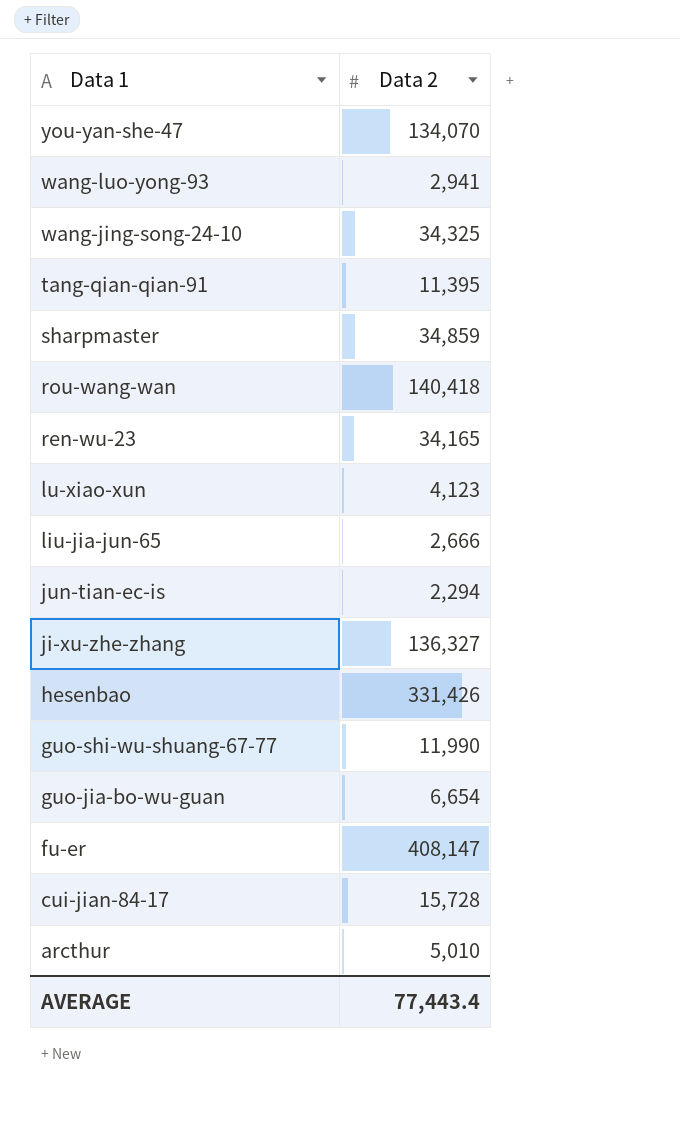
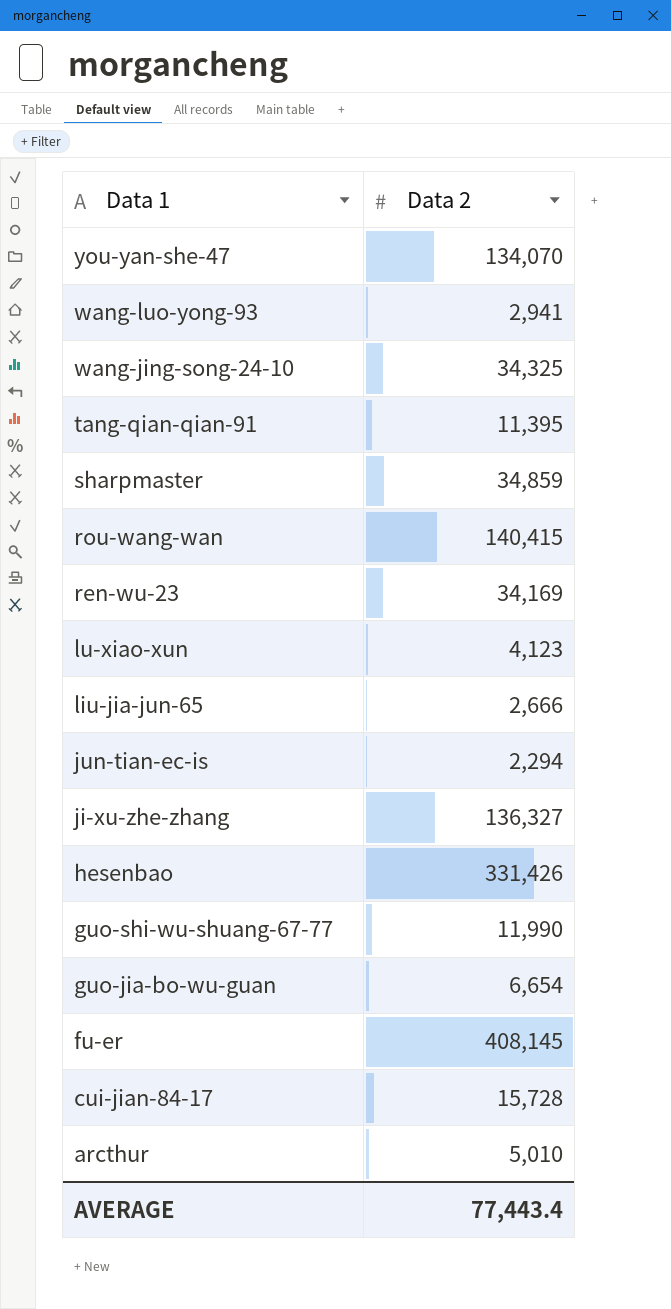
rou-wang-wan | Data 2: 140,418 -> 140,415
ren-wu-23 | Data 2: 34,165 -> 34,169
fu-er | Data 2: 408,147 -> 408,145

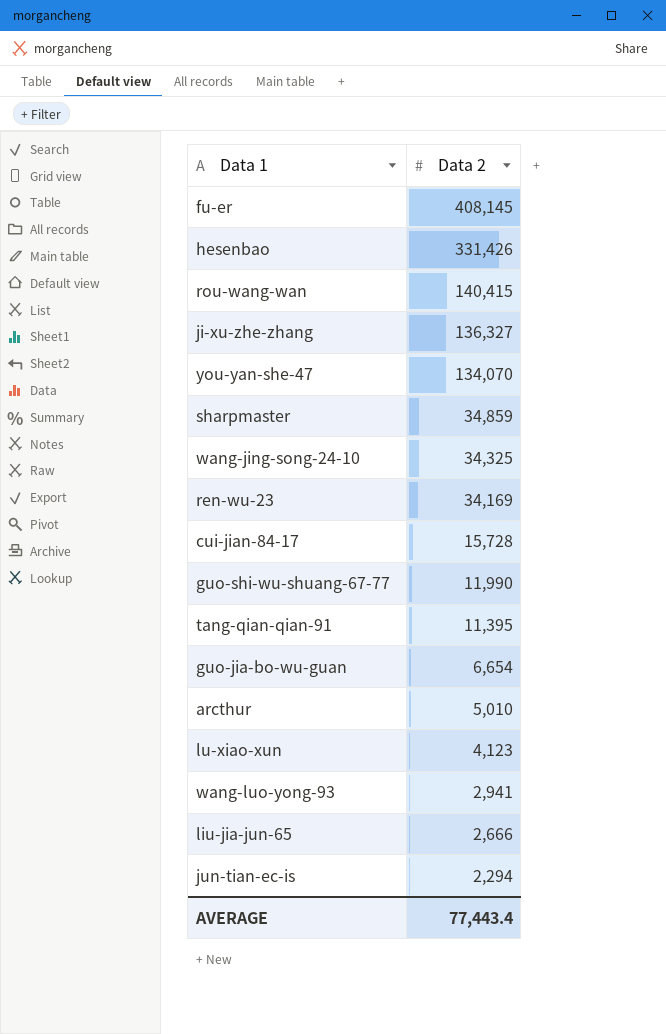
row order: Data 1 descending -> Data 2 descending

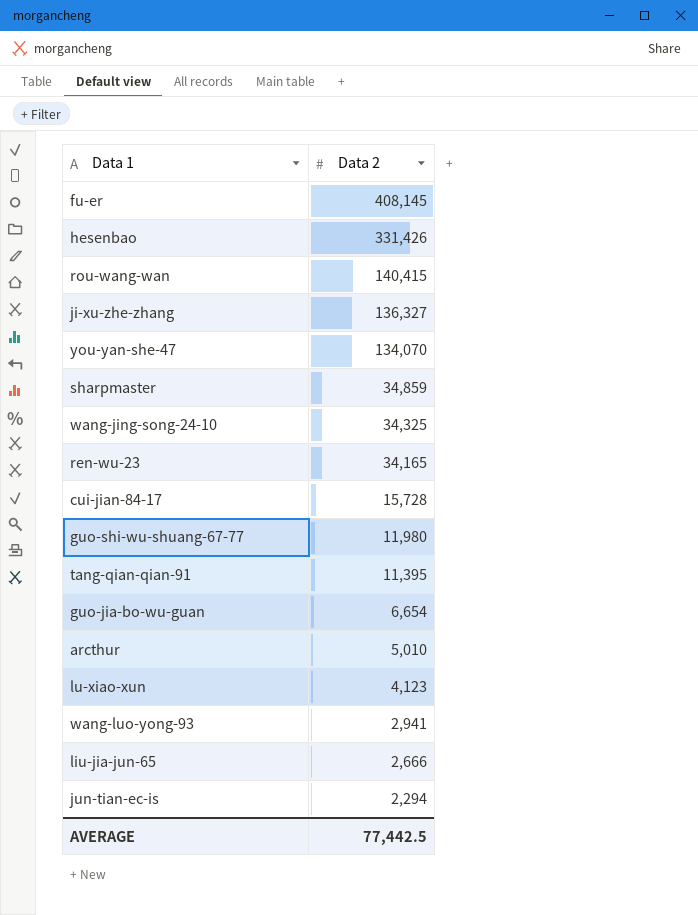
ren-wu-23 | Data 2: 34,169 -> 34,165
guo-shi-wu-shuang-67-77 | Data 2: 11,990 -> 11,980
AVERAGE | Data 2: 77,443.4 -> 77,442.5

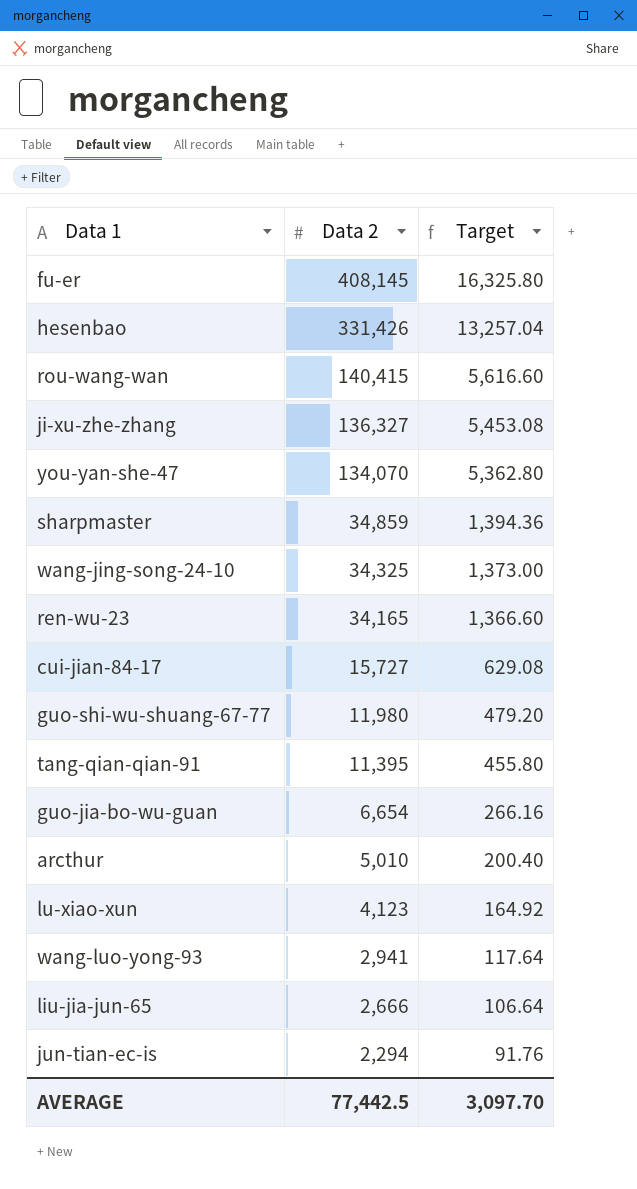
column Target | formula: none -> [Data 2] * 0.04
cui-jian-84-17 | Data 2: 15,728 -> 15,727

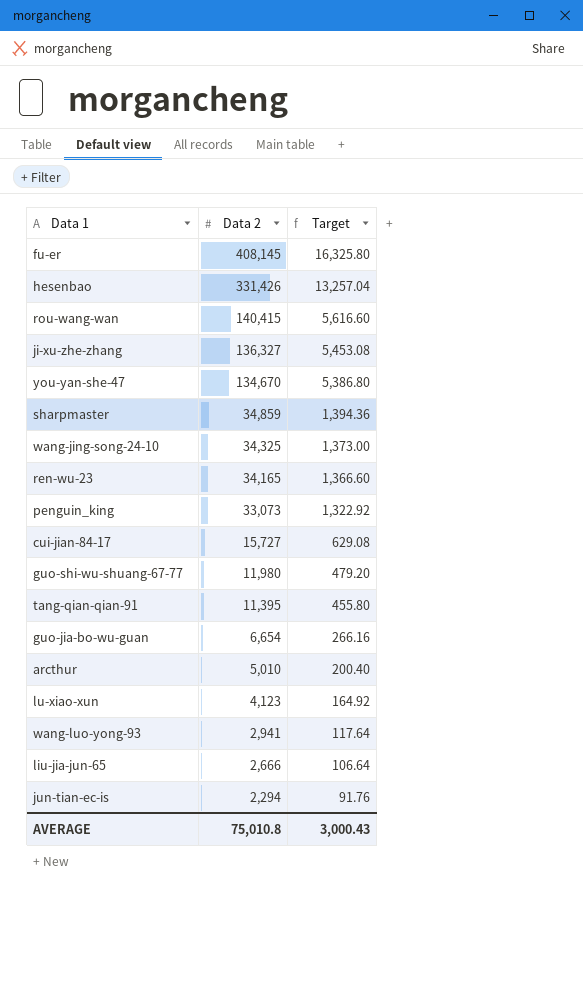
you-yan-she-47 | Data 2: 134,070 -> 134,670
you-yan-she-47 | Target: 5,362.80 -> 5,386.80
row penguin_king: none -> 33,073 | 1,322.92
AVERAGE | Data 2: 77,442.5 -> 75,010.8
AVERAGE | Target: 3,097.70 -> 3,000.43

